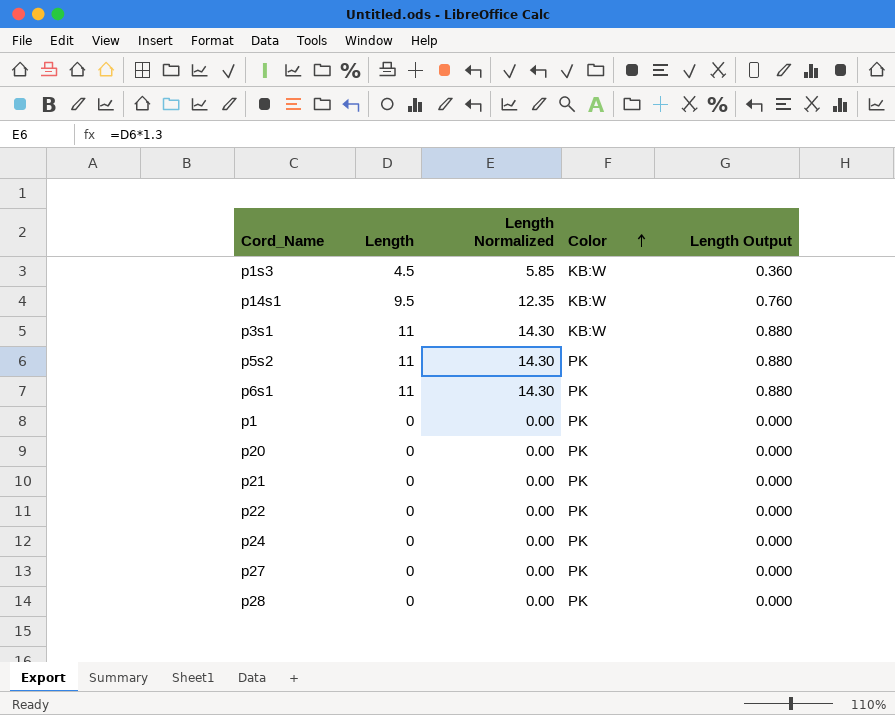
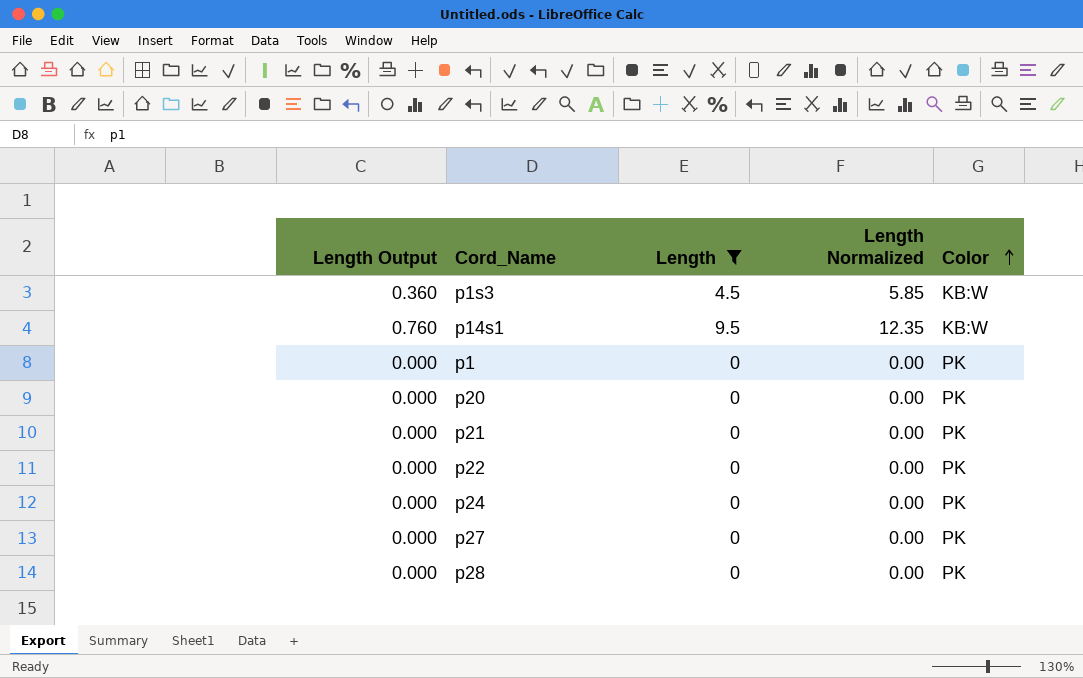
filter: none -> Length != 11
column Length Output | position: 5 -> 1

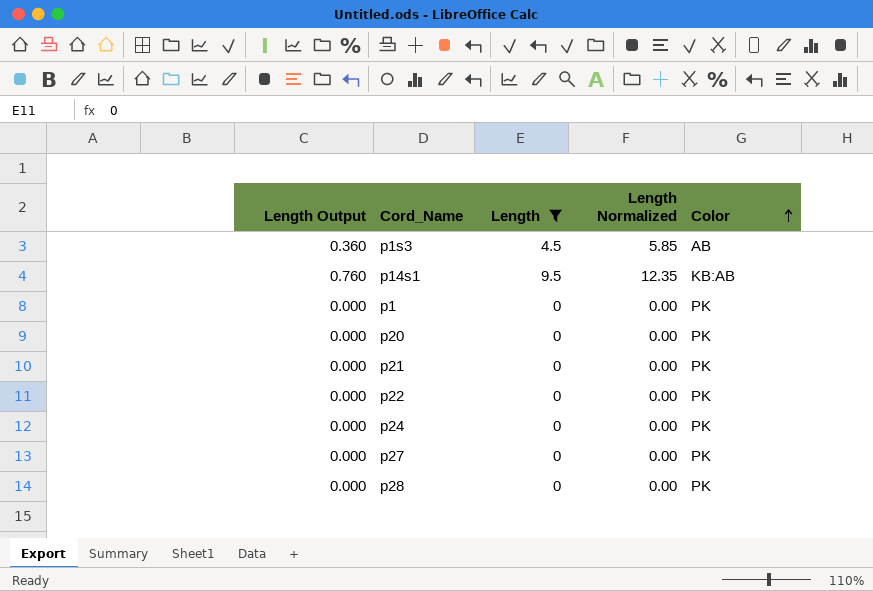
p1s3 | Color: KB:W -> AB
p14s1 | Color: KB:W -> KB:AB

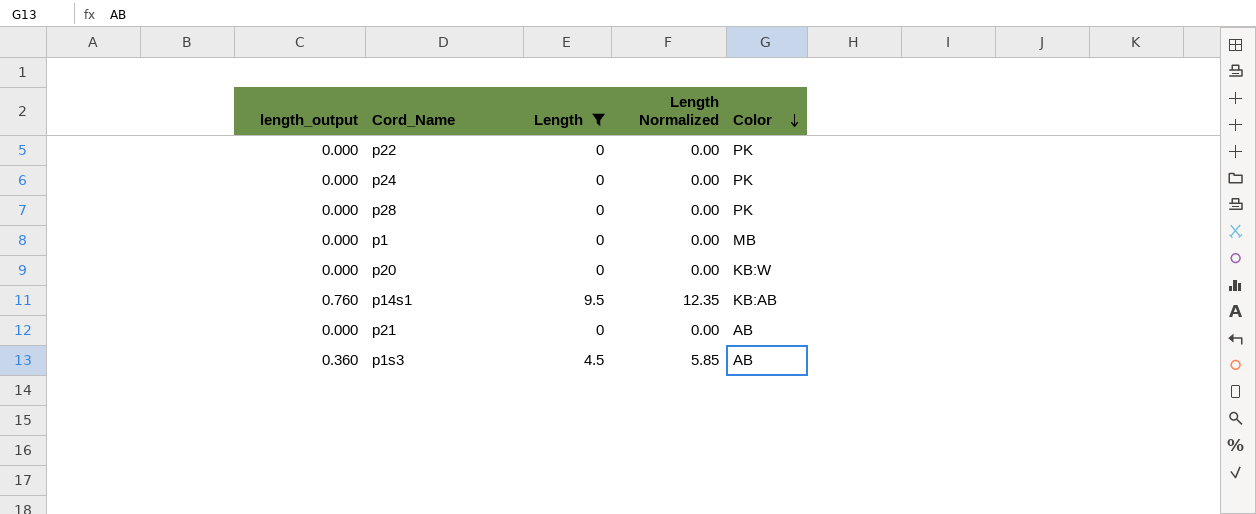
row order: Color ascending -> Color descending
column name: Length Output -> length_output
row p27: 0.000 | 0 | 0.00 | PK -> none
p1 | Color: PK -> MB
p20 | Color: PK -> KB:W
p21 | Color: PK -> AB

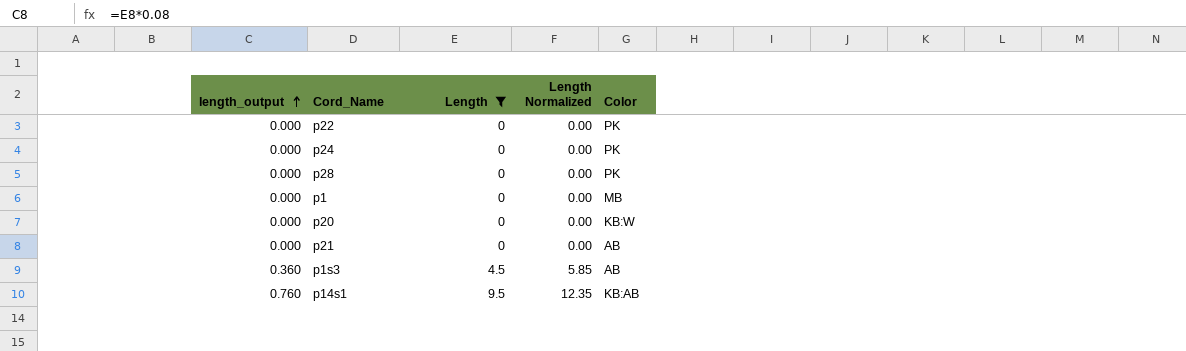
row order: Color descending -> length_output ascending

